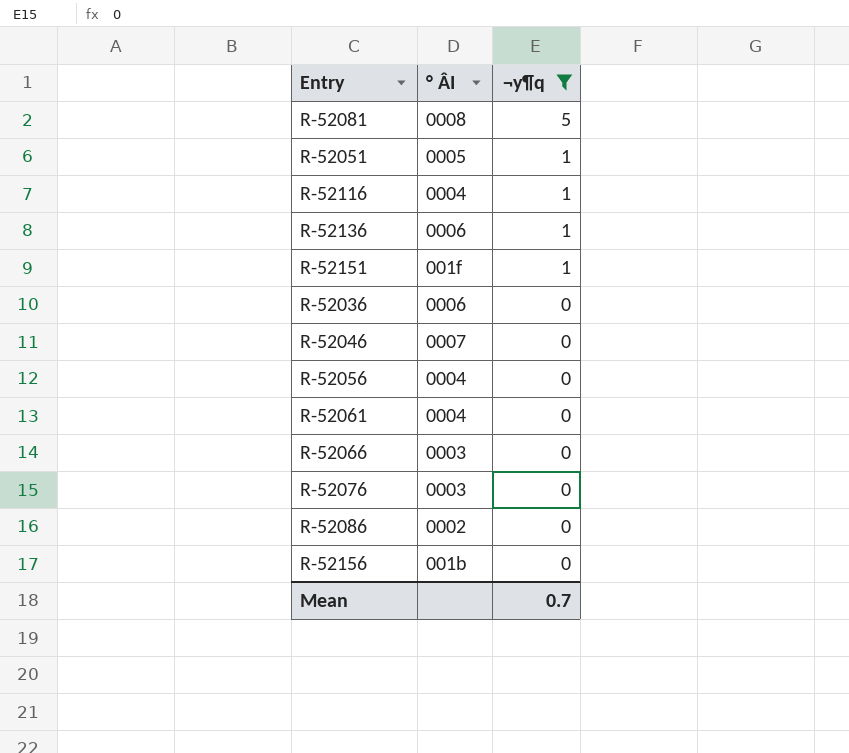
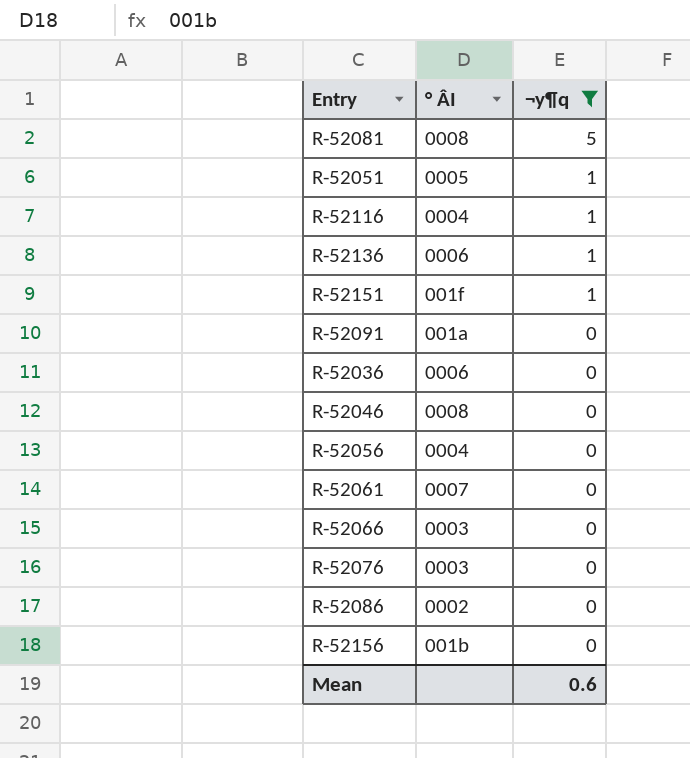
row R-52091: none -> 001a | 0
R-52046 | ° ÂI: 0007 -> 0008
R-52061 | ° ÂI: 0004 -> 0007
Mean | ¬y¶q: 0.7 -> 0.6

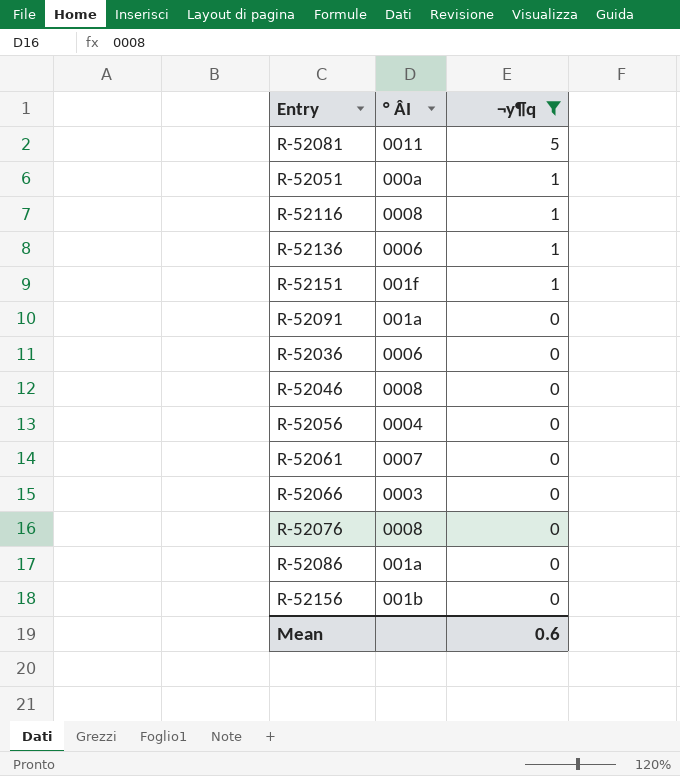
R-52081 | ° ÂI: 0008 -> 0011
R-52051 | ° ÂI: 0005 -> 000a
R-52116 | ° ÂI: 0004 -> 0008
R-52076 | ° ÂI: 0003 -> 0008
R-52086 | ° ÂI: 0002 -> 001a

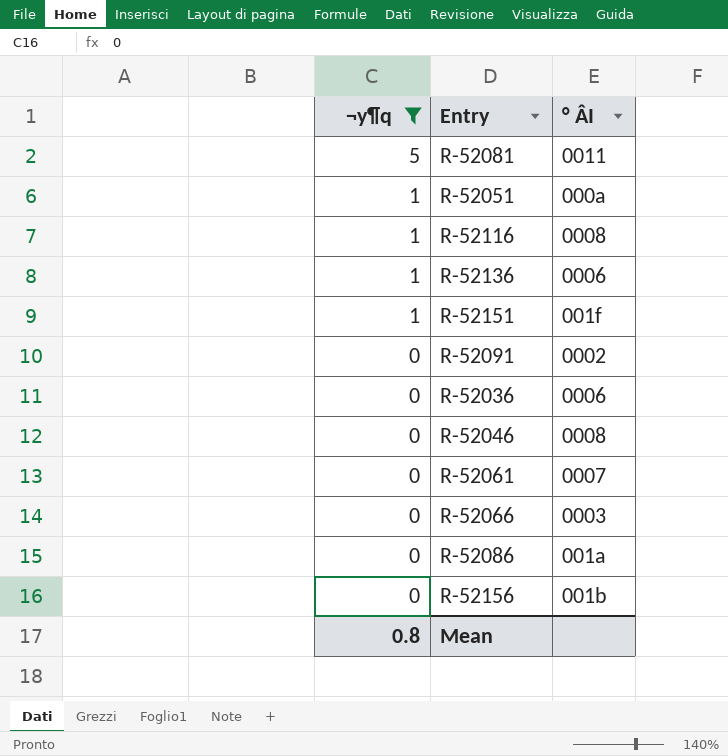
column ¬y¶q | position: 3 -> 1
row R-52056: 0004 | 0 -> none
row R-52076: 0008 | 0 -> none
R-52091 | ° ÂI: 001a -> 0002
Mean | ¬y¶q: 0.6 -> 0.8

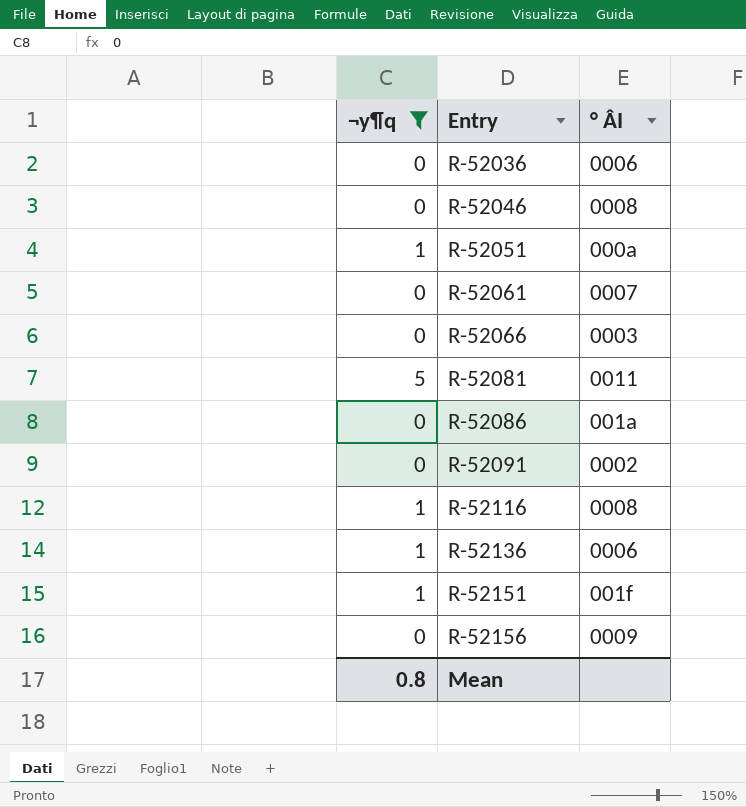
row order: ¬y¶q descending -> Entry ascending
R-52156 | ° ÂI: 001b -> 0009

